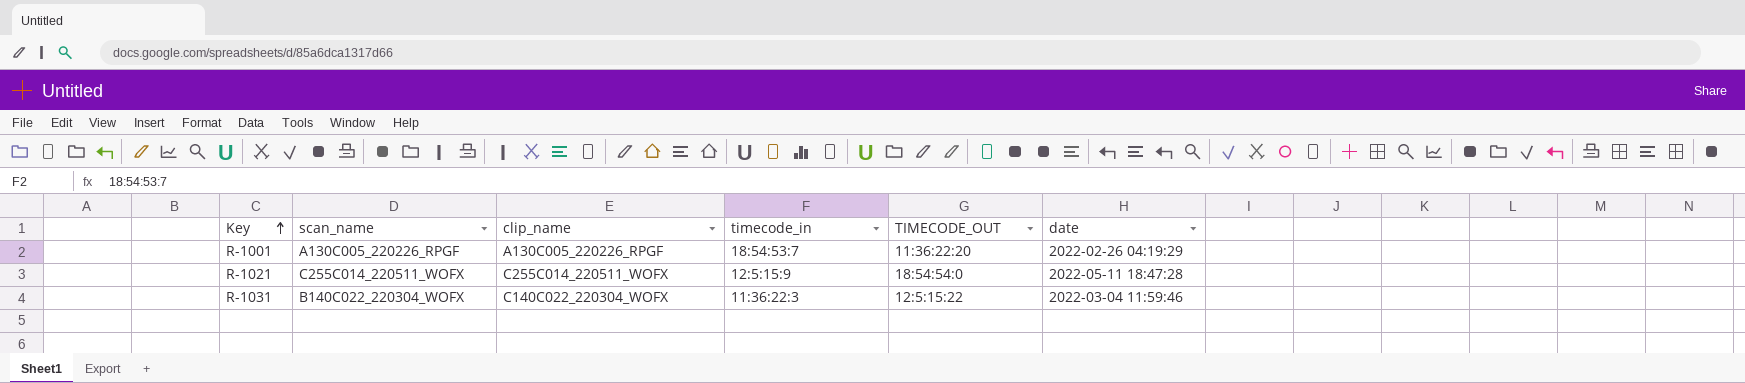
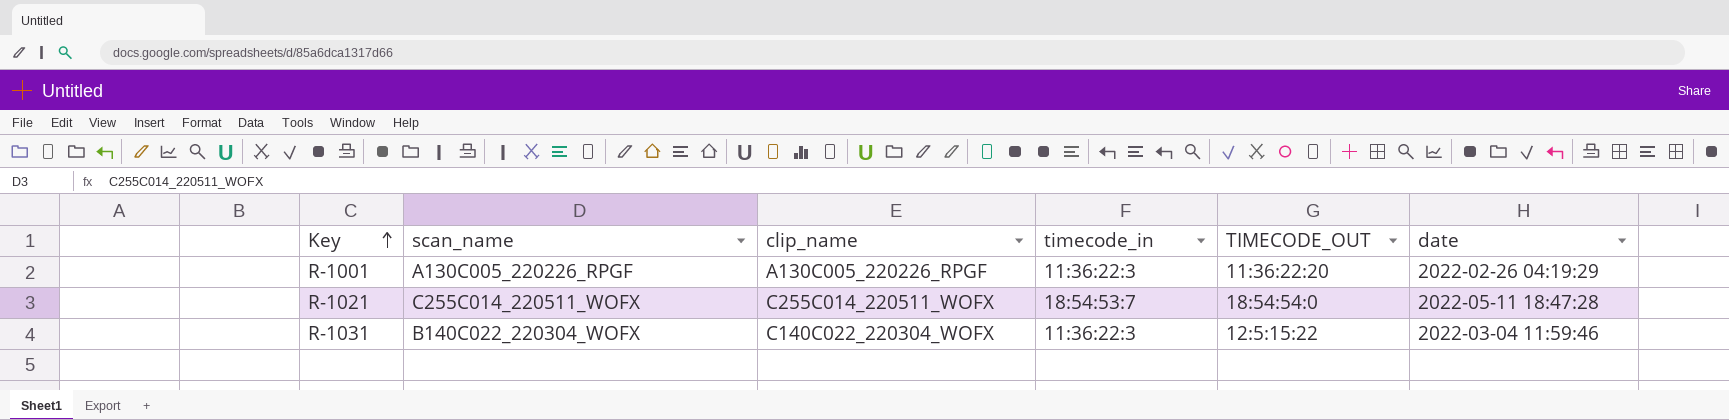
R-1001 | timecode_in: 18:54:53:7 -> 11:36:22:3
R-1021 | timecode_in: 12:5:15:9 -> 18:54:53:7

